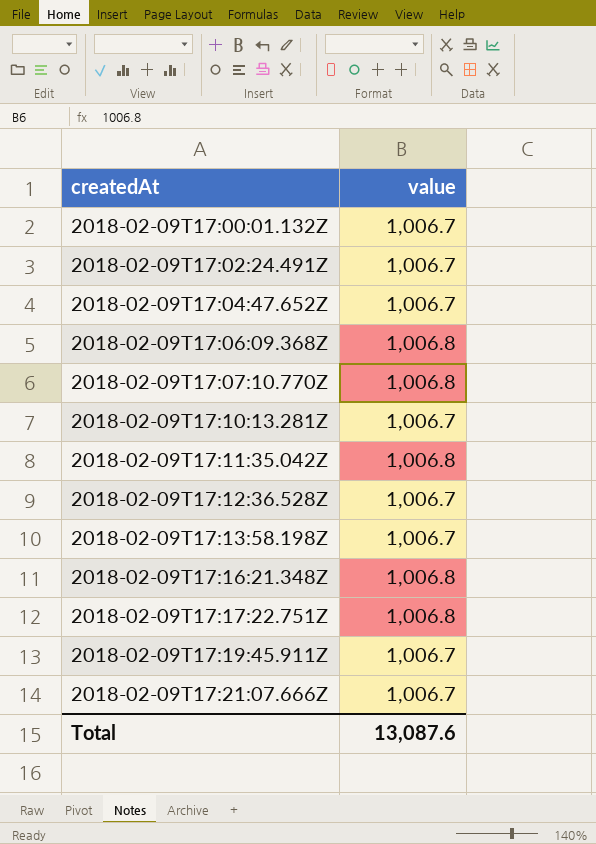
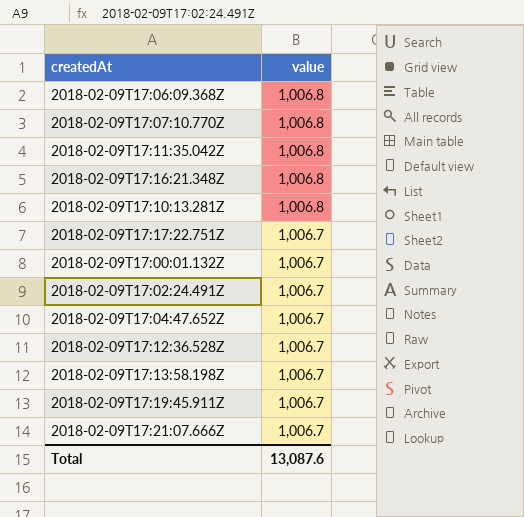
row order: createdAt ascending -> value descending
2018-02-09T17:10:13.281Z | value: 1,006.7 -> 1,006.8
2018-02-09T17:17:22.751Z | value: 1,006.8 -> 1,006.7

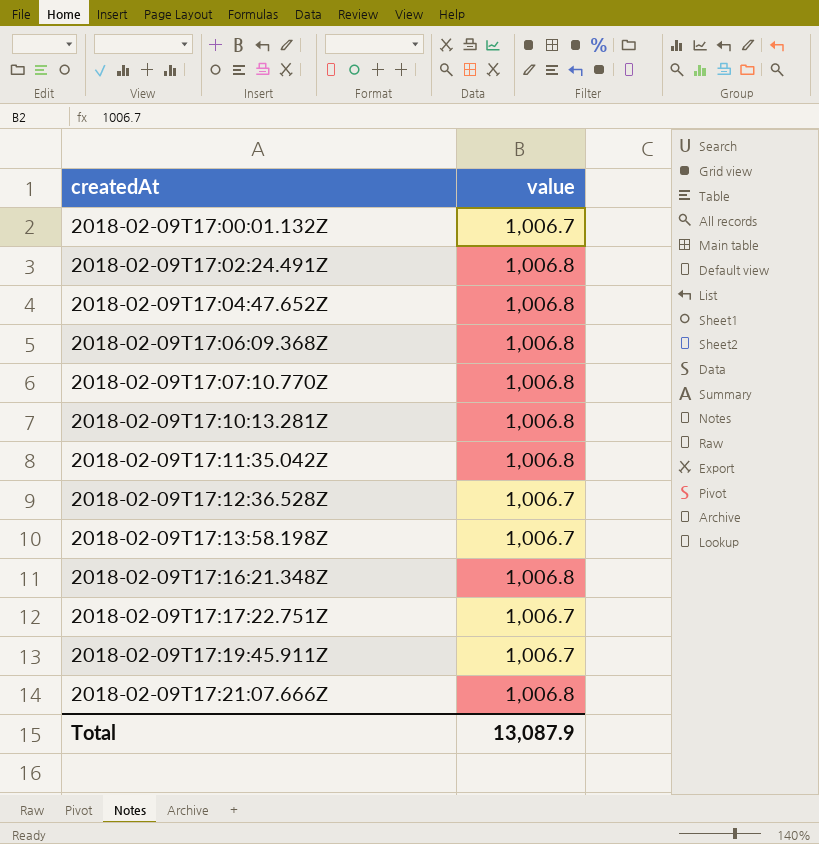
row order: value descending -> createdAt ascending
2018-02-09T17:02:24.491Z | value: 1,006.7 -> 1,006.8
2018-02-09T17:04:47.652Z | value: 1,006.7 -> 1,006.8
2018-02-09T17:21:07.666Z | value: 1,006.7 -> 1,006.8
Total | value: 13,087.6 -> 13,087.9

